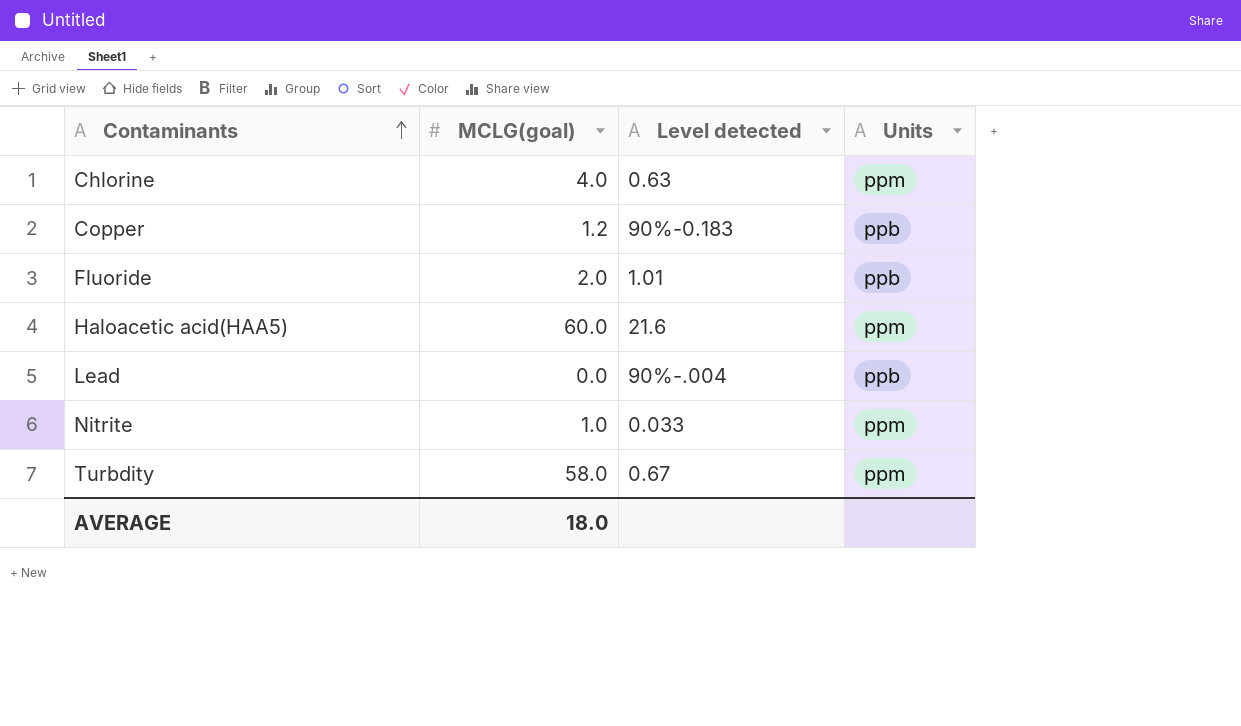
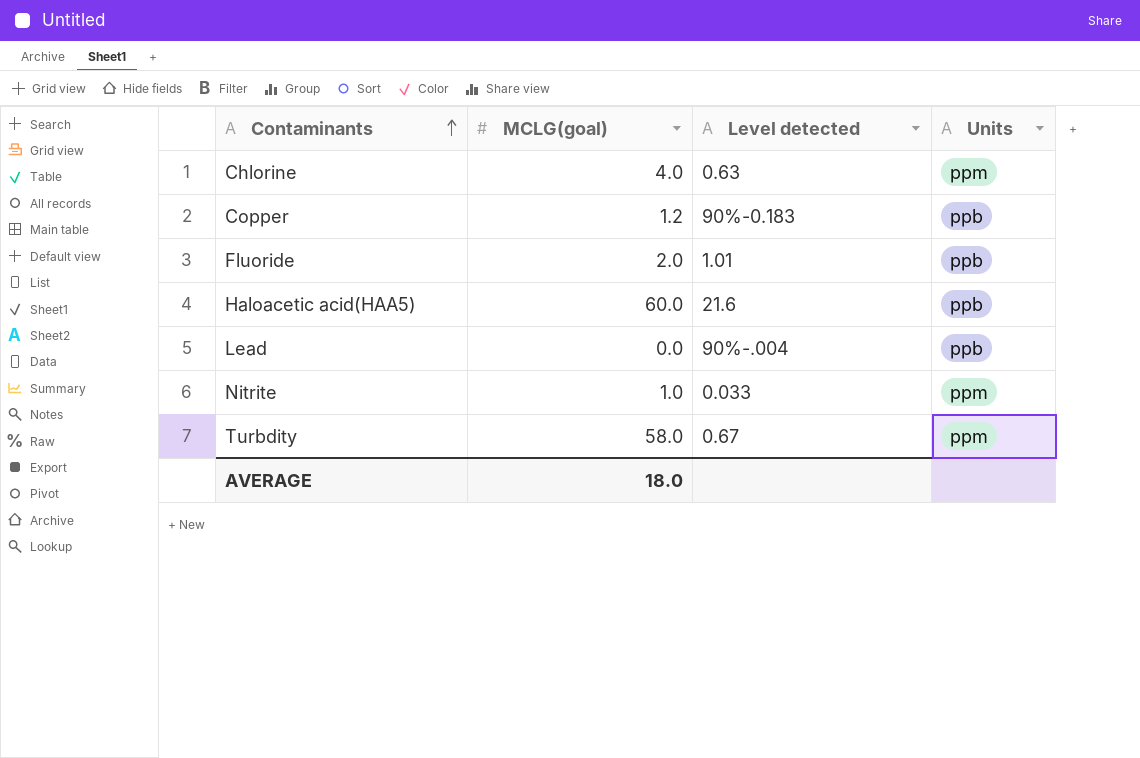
Haloacetic acid(HAA5) | Units: ppm -> ppb

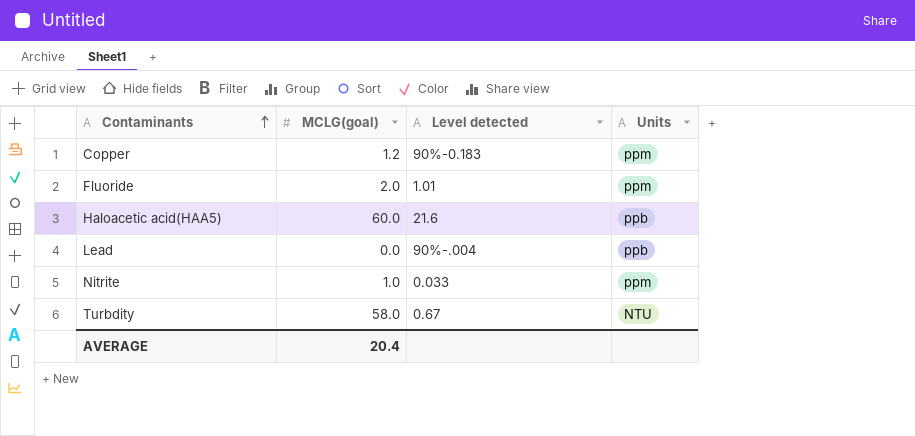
row Chlorine: 4.0 | 0.63 | ppm -> none
Copper | Units: ppb -> ppm
Fluoride | Units: ppb -> ppm
Turbdity | Units: ppm -> NTU
AVERAGE | MCLG(goal): 18.0 -> 20.4

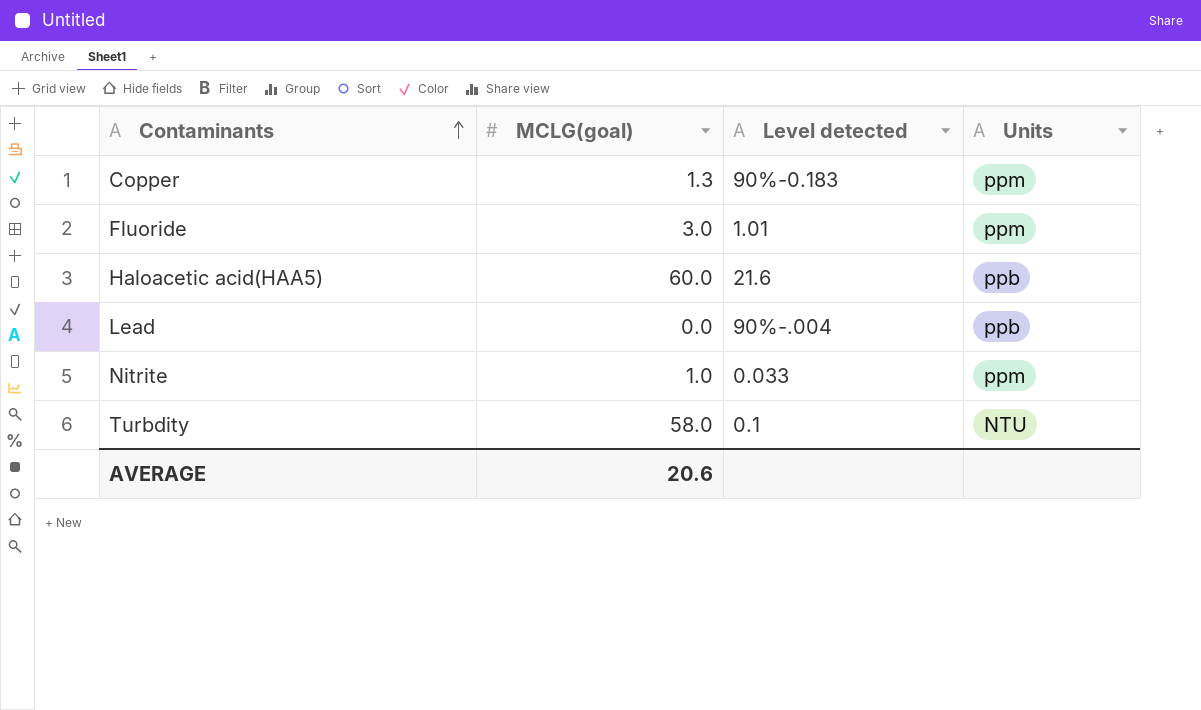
Copper | MCLG(goal): 1.2 -> 1.3
Fluoride | MCLG(goal): 2.0 -> 3.0
Turbdity | Level detected: 0.67 -> 0.1
AVERAGE | MCLG(goal): 20.4 -> 20.6

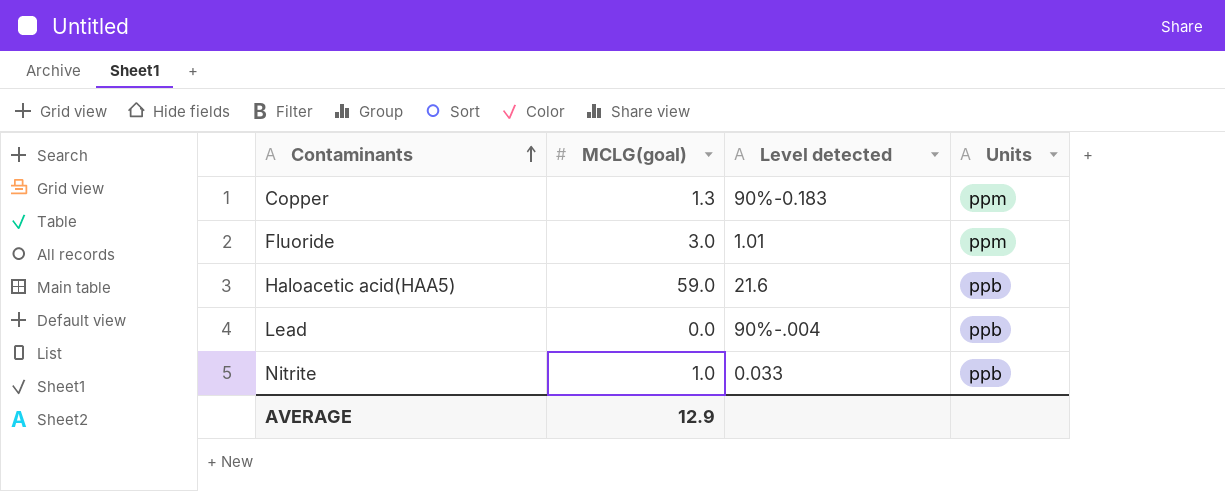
row Turbdity: 58.0 | 0.1 | NTU -> none
Haloacetic acid(HAA5) | MCLG(goal): 60.0 -> 59.0
Nitrite | Units: ppm -> ppb
AVERAGE | MCLG(goal): 20.6 -> 12.9

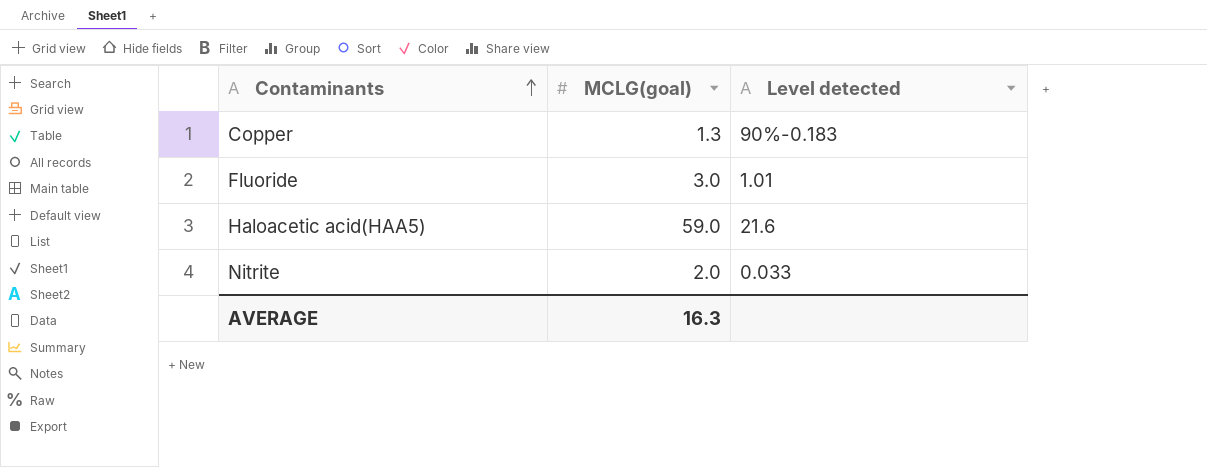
column Units | position: 4 -> none
row Lead: 0.0 | 90%-.004 | ppb -> none
Nitrite | MCLG(goal): 1.0 -> 2.0
AVERAGE | MCLG(goal): 12.9 -> 16.3

